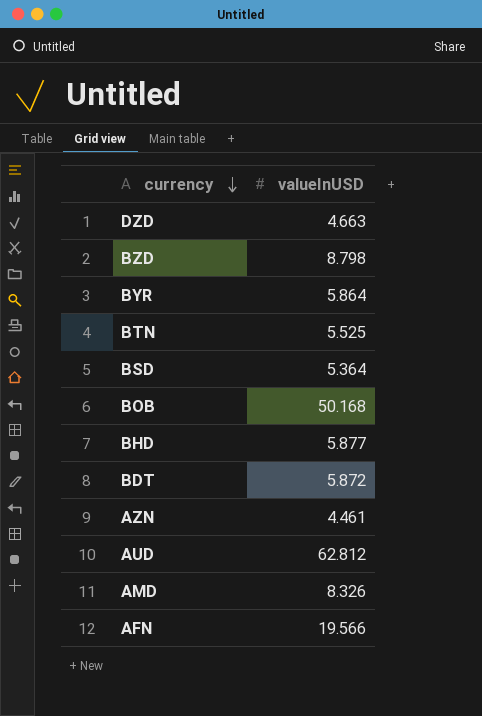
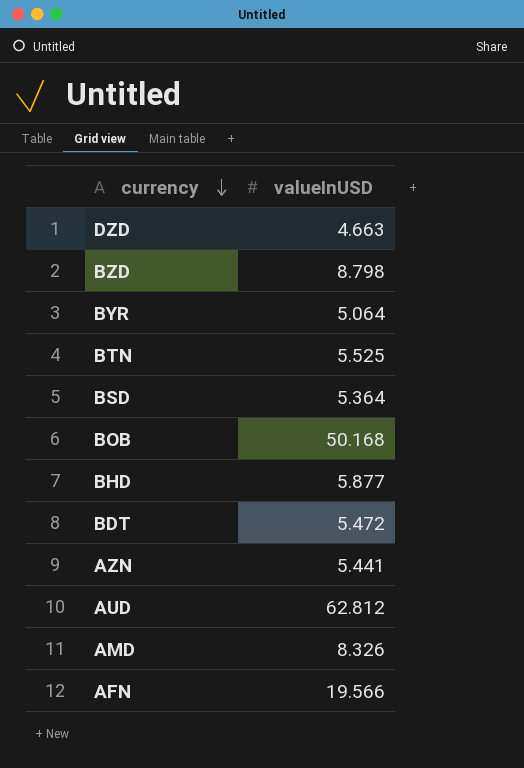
BYR | valueInUSD: 5.864 -> 5.064
BDT | valueInUSD: 5.872 -> 5.472
AZN | valueInUSD: 4.461 -> 5.441

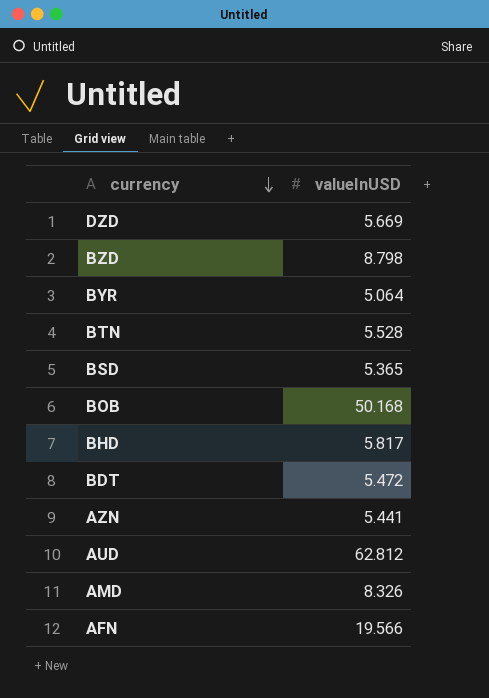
DZD | valueInUSD: 4.663 -> 5.669
BTN | valueInUSD: 5.525 -> 5.528
BSD | valueInUSD: 5.364 -> 5.365
BHD | valueInUSD: 5.877 -> 5.817

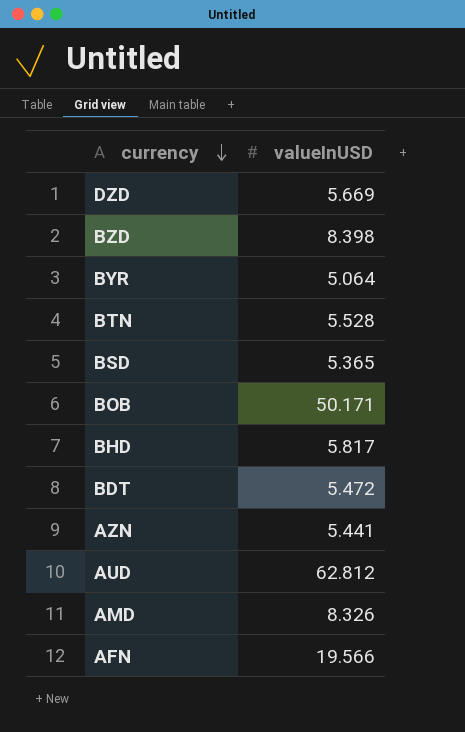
BZD | valueInUSD: 8.798 -> 8.398
BOB | valueInUSD: 50.168 -> 50.171

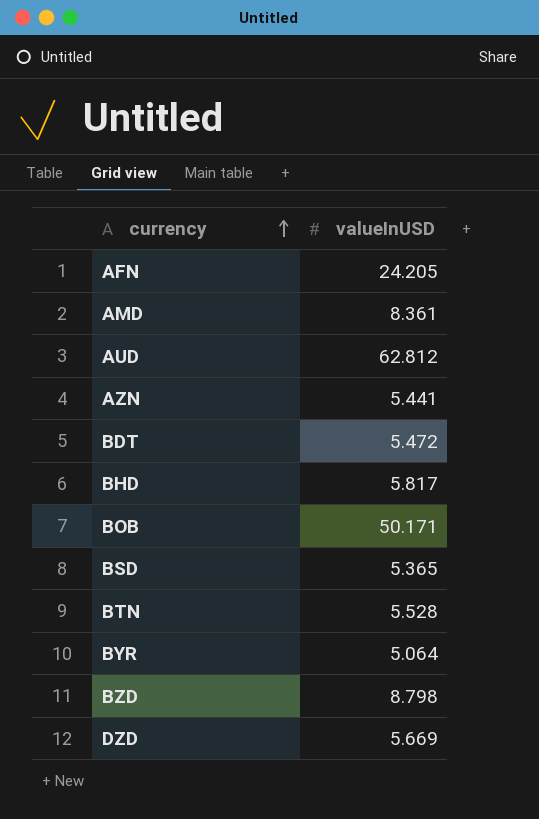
row order: currency descending -> currency ascending
AFN | valueInUSD: 19.566 -> 24.205
AMD | valueInUSD: 8.326 -> 8.361
BZD | valueInUSD: 8.398 -> 8.798

